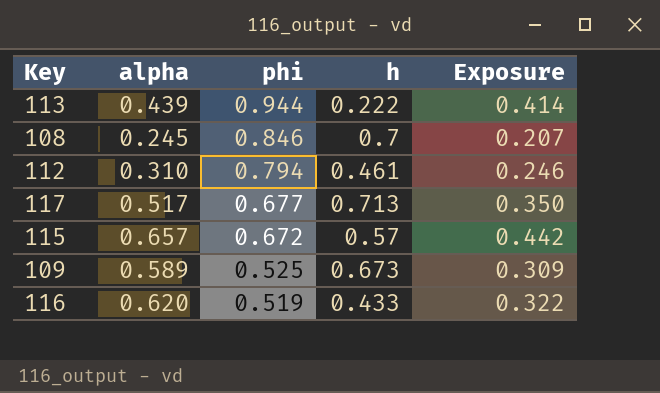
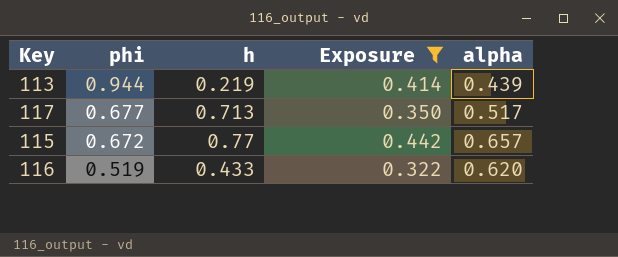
filter: none -> Exposure >= 0.322
column alpha | position: 2 -> 5
113 | h: 0.222 -> 0.219
115 | h: 0.57 -> 0.77

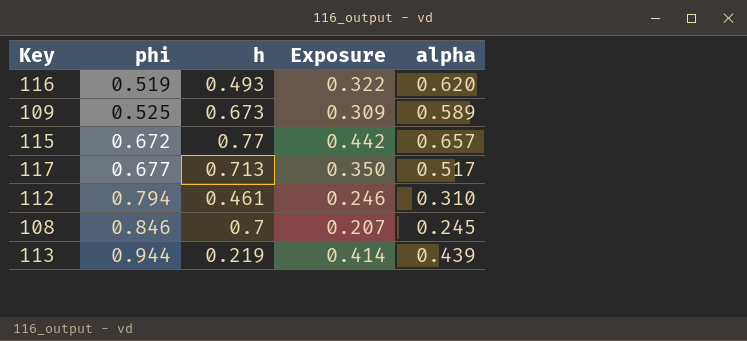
filter: Exposure >= 0.322 -> none
row order: phi descending -> phi ascending
116 | h: 0.433 -> 0.493

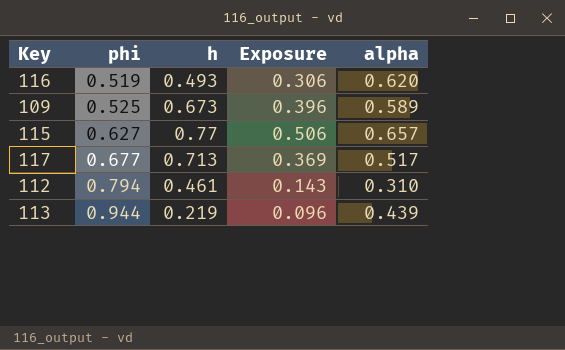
column Exposure | formula: [phi] * [alpha] -> [h] * [alpha]
row 108: 0.846 | 0.7 | 0.207 | 0.245 -> none
115 | phi: 0.672 -> 0.627

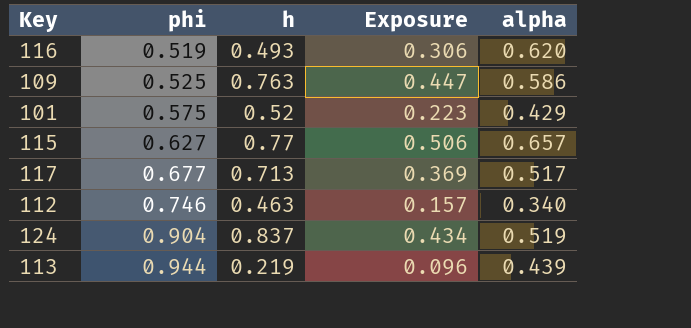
109 | h: 0.673 -> 0.763
109 | Exposure: 0.396 -> 0.447
109 | alpha: 0.589 -> 0.586
row 101: none -> 0.575 | 0.52 | 0.223 | 0.429
112 | phi: 0.794 -> 0.746
112 | h: 0.461 -> 0.463
112 | Exposure: 0.143 -> 0.157
112 | alpha: 0.310 -> 0.340
row 124: none -> 0.904 | 0.837 | 0.434 | 0.519

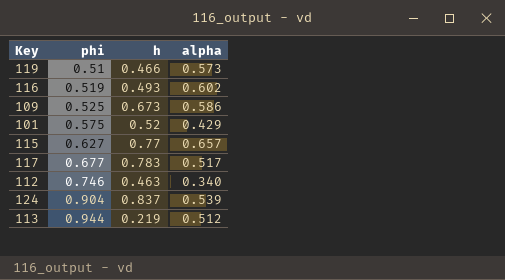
column Exposure | formula: [h] * [alpha] -> none
row 119: none -> 0.51 | 0.466 | 0.573
116 | alpha: 0.620 -> 0.602
109 | h: 0.763 -> 0.673
117 | h: 0.713 -> 0.783
124 | alpha: 0.519 -> 0.539
113 | alpha: 0.439 -> 0.512

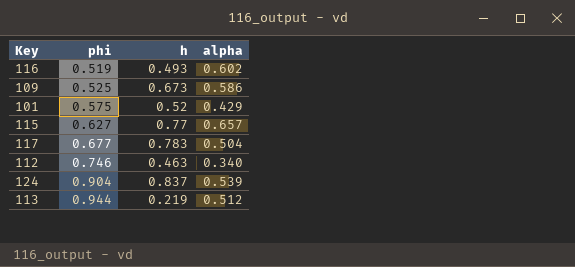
row 119: 0.51 | 0.466 | 0.573 -> none
117 | alpha: 0.517 -> 0.504

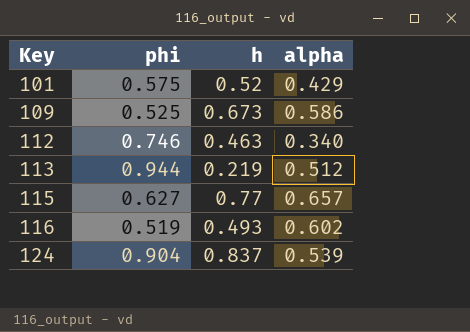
row order: phi ascending -> Key ascending
row 117: 0.677 | 0.783 | 0.504 -> none

